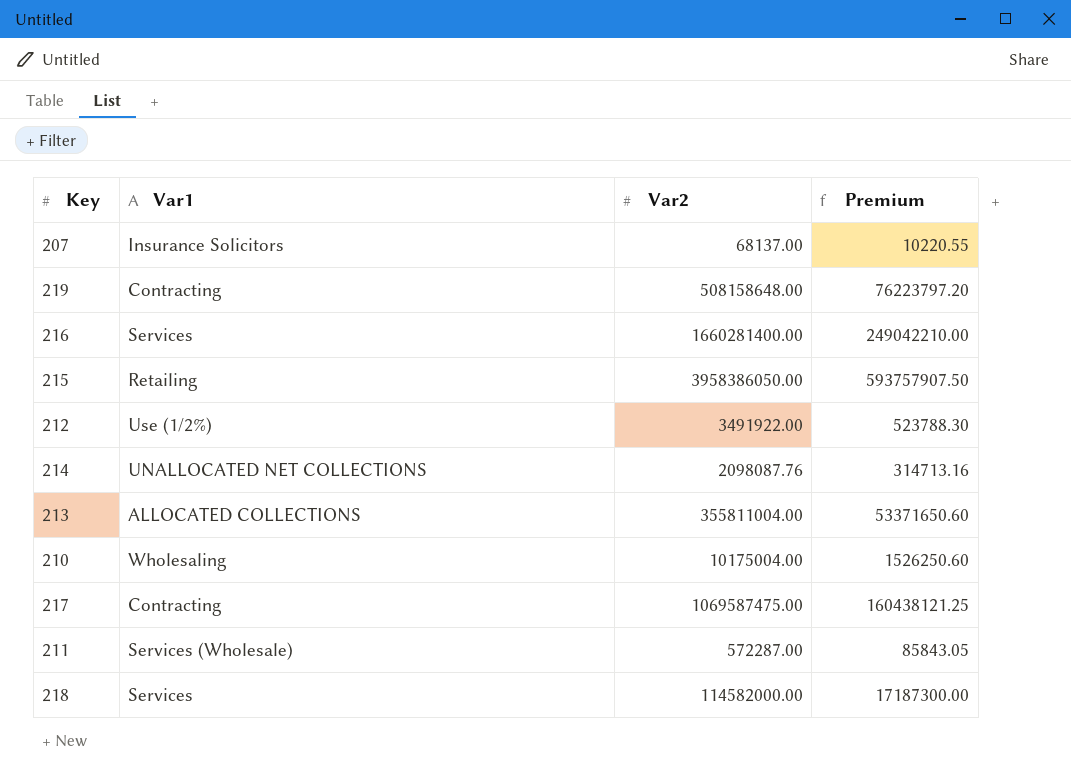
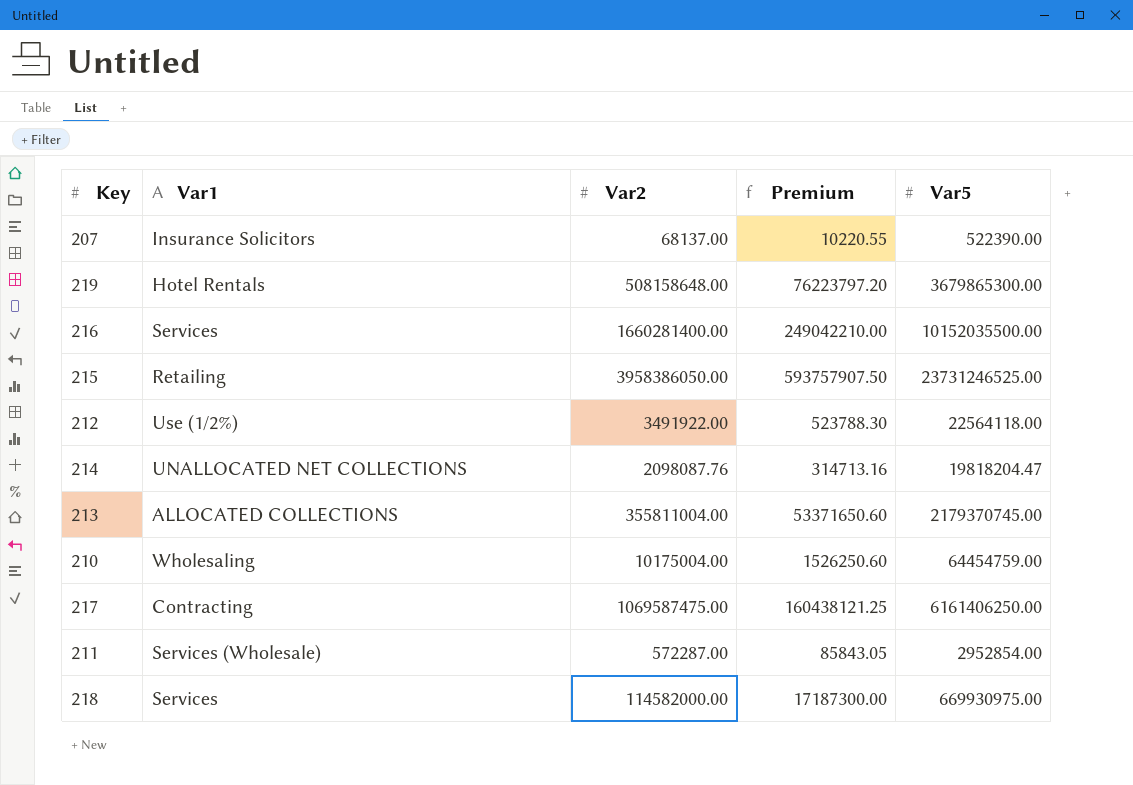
column Var5 | position: none -> 5
219 | Var1: Contracting -> Hotel Rentals

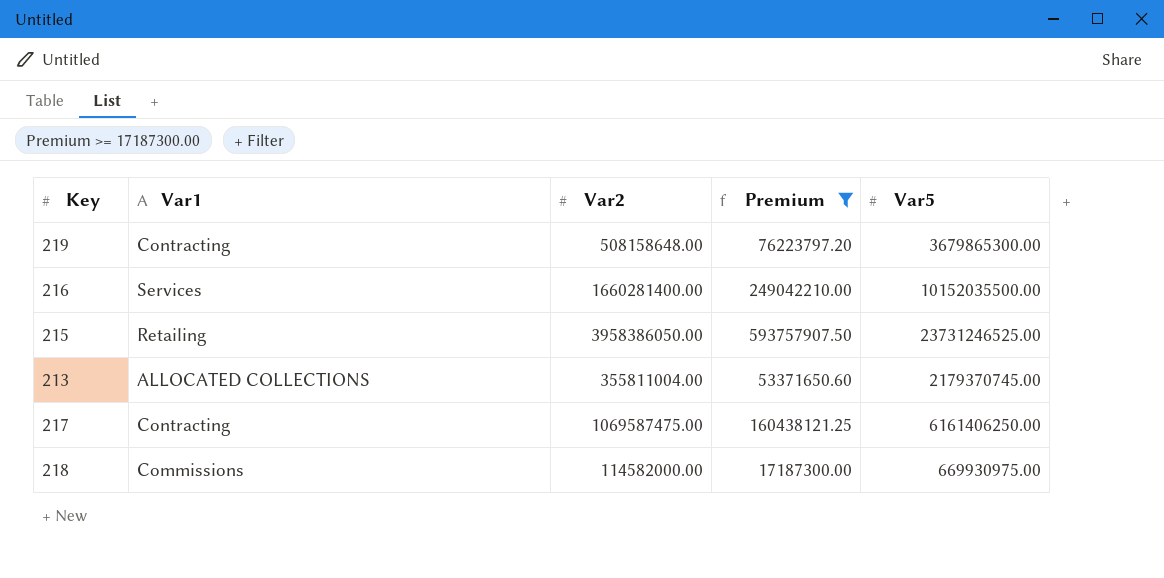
filter: none -> Premium >= 17187300.00
219 | Var1: Hotel Rentals -> Contracting
218 | Var1: Services -> Commissions

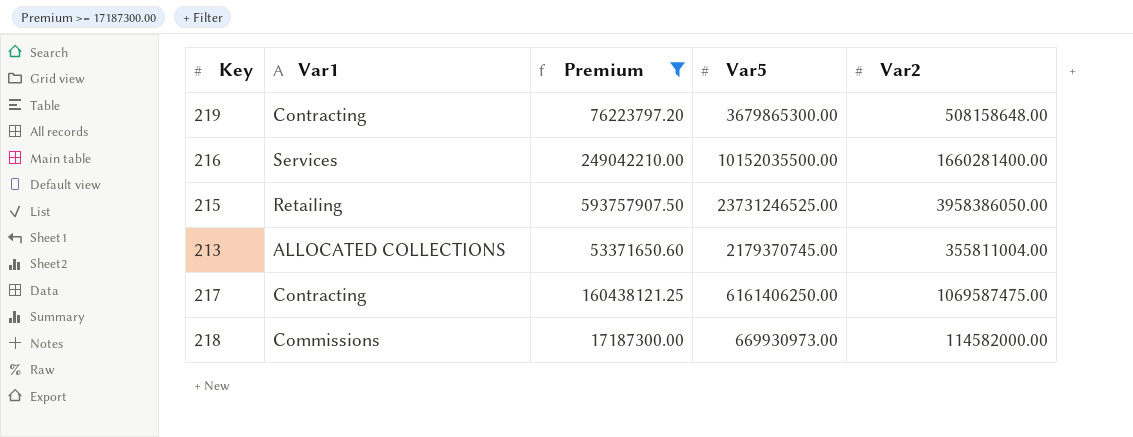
column Var2 | position: 3 -> 5
218 | Var5: 669930975.00 -> 669930973.00

